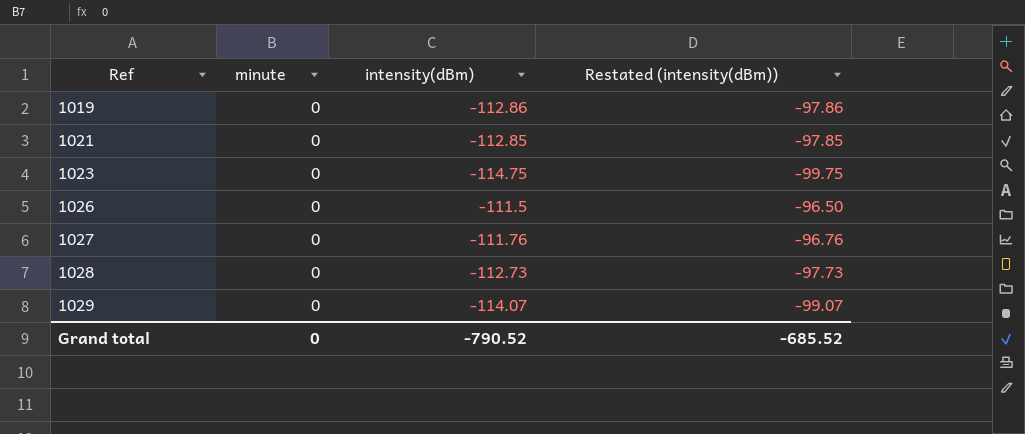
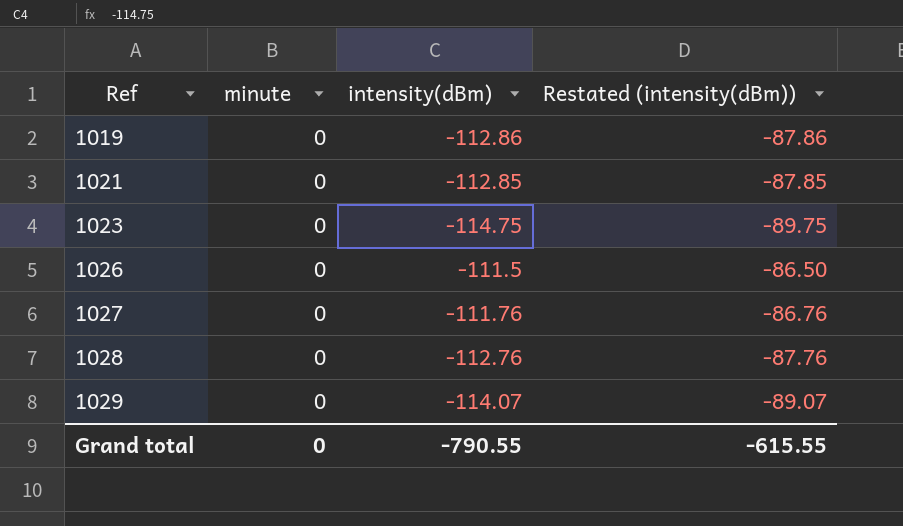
column Restated (intensity(dBm)) | formula: [intensity(dBm)] + 15 -> [intensity(dBm)] + 25
1028 | intensity(dBm): -112.73 -> -112.76
Grand total | intensity(dBm): -790.52 -> -790.55
Grand total | Restated (intensity(dBm)): -685.52 -> -615.55

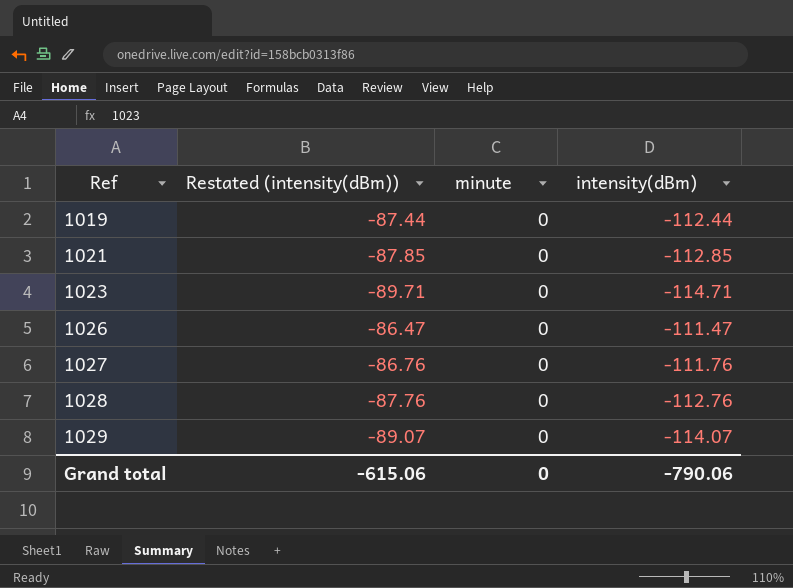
column Restated (intensity(dBm)) | position: 4 -> 2
1019 | Restated (intensity(dBm)): -87.86 -> -87.44
1019 | intensity(dBm): -112.86 -> -112.44
1023 | Restated (intensity(dBm)): -89.75 -> -89.71
1023 | intensity(dBm): -114.75 -> -114.71
1026 | Restated (intensity(dBm)): -86.50 -> -86.47
1026 | intensity(dBm): -111.5 -> -111.47
Grand total | Restated (intensity(dBm)): -615.55 -> -615.06
Grand total | intensity(dBm): -790.55 -> -790.06

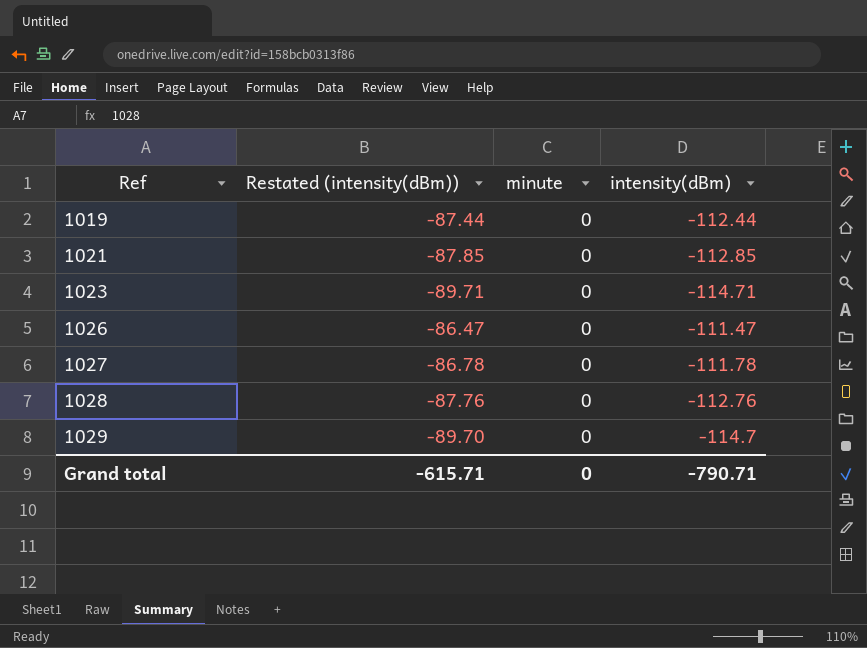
1027 | Restated (intensity(dBm)): -86.76 -> -86.78
1027 | intensity(dBm): -111.76 -> -111.78
1029 | Restated (intensity(dBm)): -89.07 -> -89.70
1029 | intensity(dBm): -114.07 -> -114.7
Grand total | Restated (intensity(dBm)): -615.06 -> -615.71
Grand total | intensity(dBm): -790.06 -> -790.71

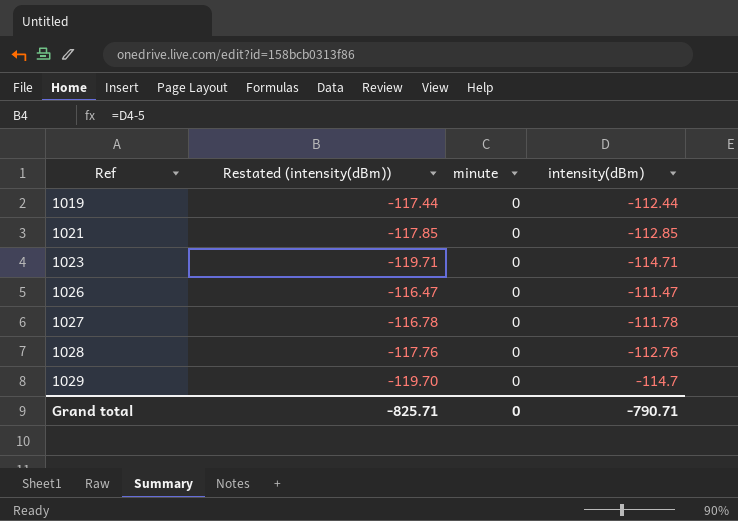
column Restated (intensity(dBm)) | formula: [intensity(dBm)] + 25 -> [intensity(dBm)] - 5
Grand total | Restated (intensity(dBm)): -615.71 -> -825.71

